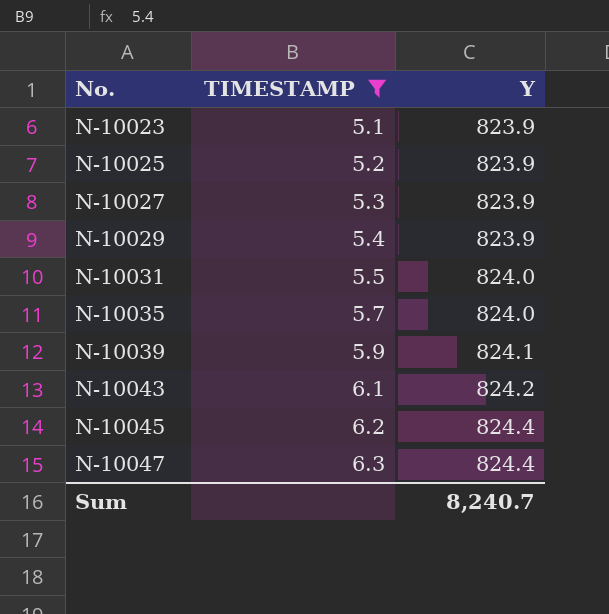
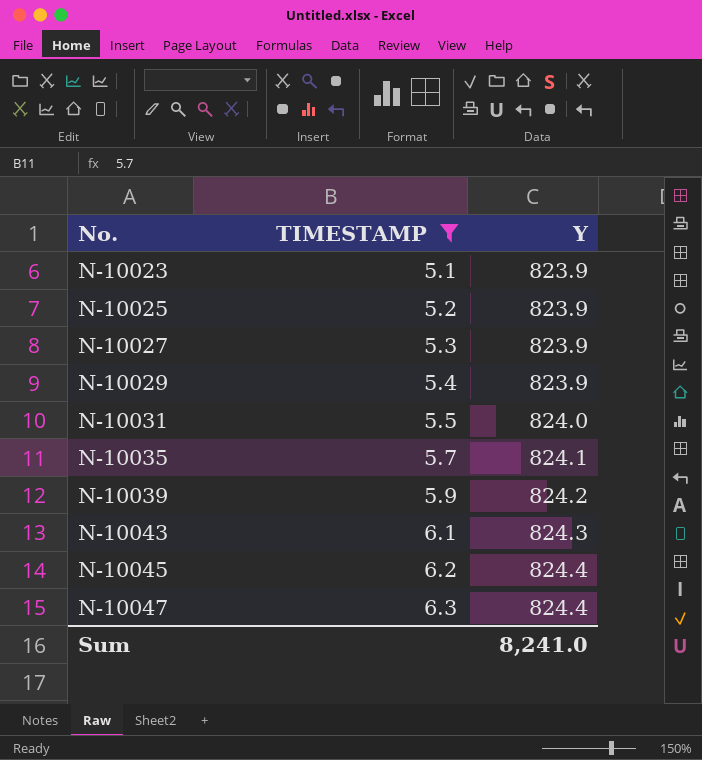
N-10035 | Y: 824.0 -> 824.1
N-10039 | Y: 824.1 -> 824.2
N-10043 | Y: 824.2 -> 824.3
Sum | Y: 8,240.7 -> 8,241.0

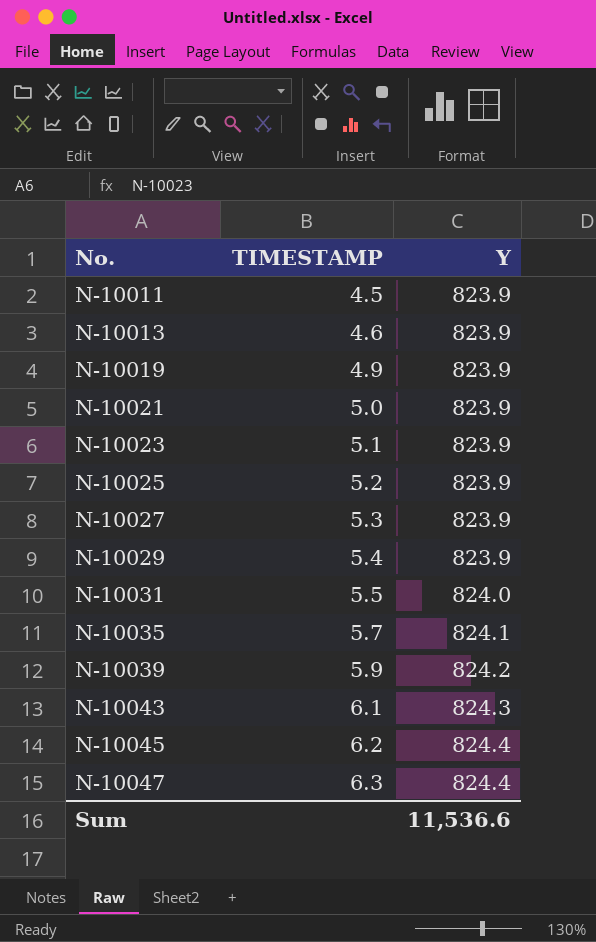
filter: TIMESTAMP >= 5.1 -> none
Sum | Y: 8,241.0 -> 11,536.6

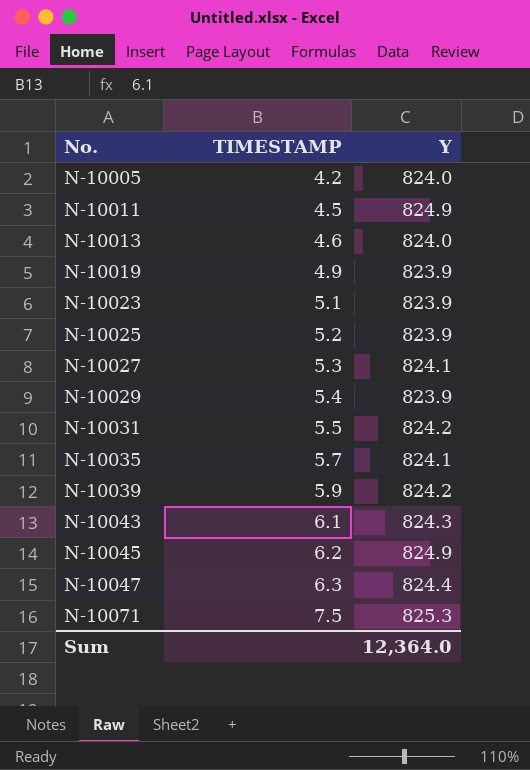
row N-10021: 5.0 | 823.9 -> none
row N-10005: none -> 4.2 | 824.0
N-10011 | Y: 823.9 -> 824.9
N-10013 | Y: 823.9 -> 824.0
N-10027 | Y: 823.9 -> 824.1
N-10031 | Y: 824.0 -> 824.2
N-10045 | Y: 824.4 -> 824.9
row N-10071: none -> 7.5 | 825.3
Sum | Y: 11,536.6 -> 12,364.0

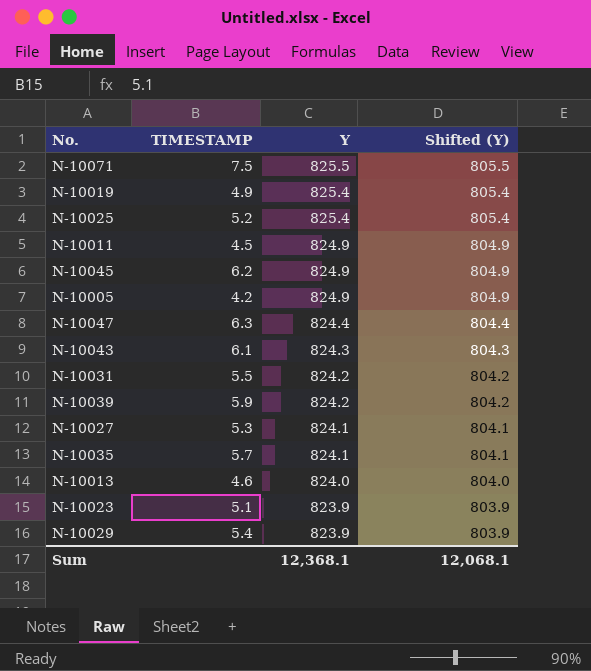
row order: No. ascending -> Y descending
column Shifted (Y) | formula: none -> [Y] - 20
N-10071 | Y: 825.3 -> 825.5
N-10019 | Y: 823.9 -> 825.4
N-10025 | Y: 823.9 -> 825.4
N-10005 | Y: 824.0 -> 824.9
Sum | Y: 12,364.0 -> 12,368.1

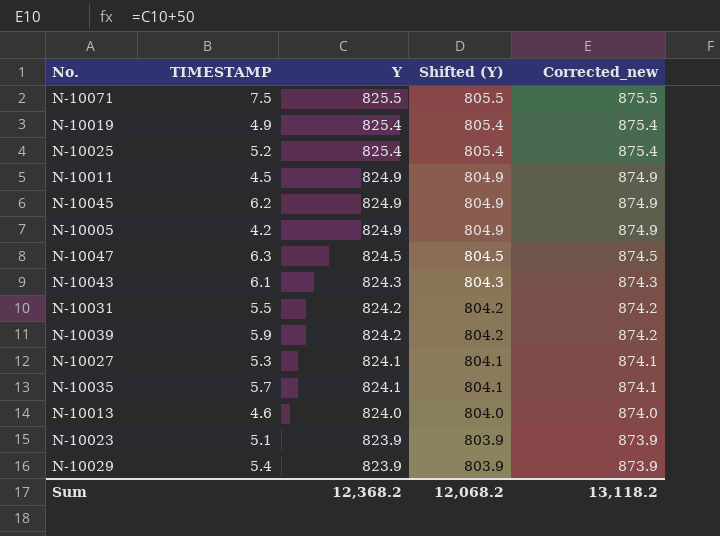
column Corrected_new | formula: none -> [Y] + 50
N-10047 | Y: 824.4 -> 824.5
N-10047 | Shifted (Y): 804.4 -> 804.5
Sum | Y: 12,368.1 -> 12,368.2
Sum | Shifted (Y): 12,068.1 -> 12,068.2

